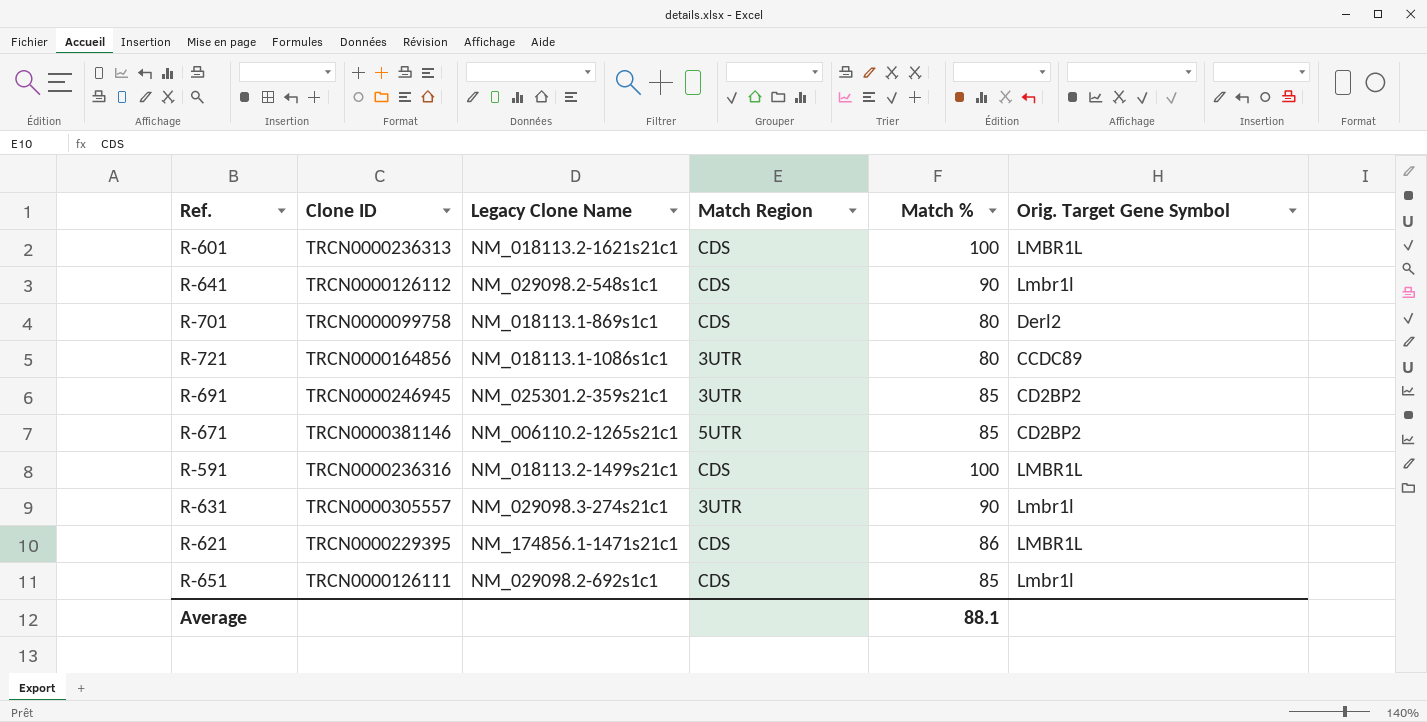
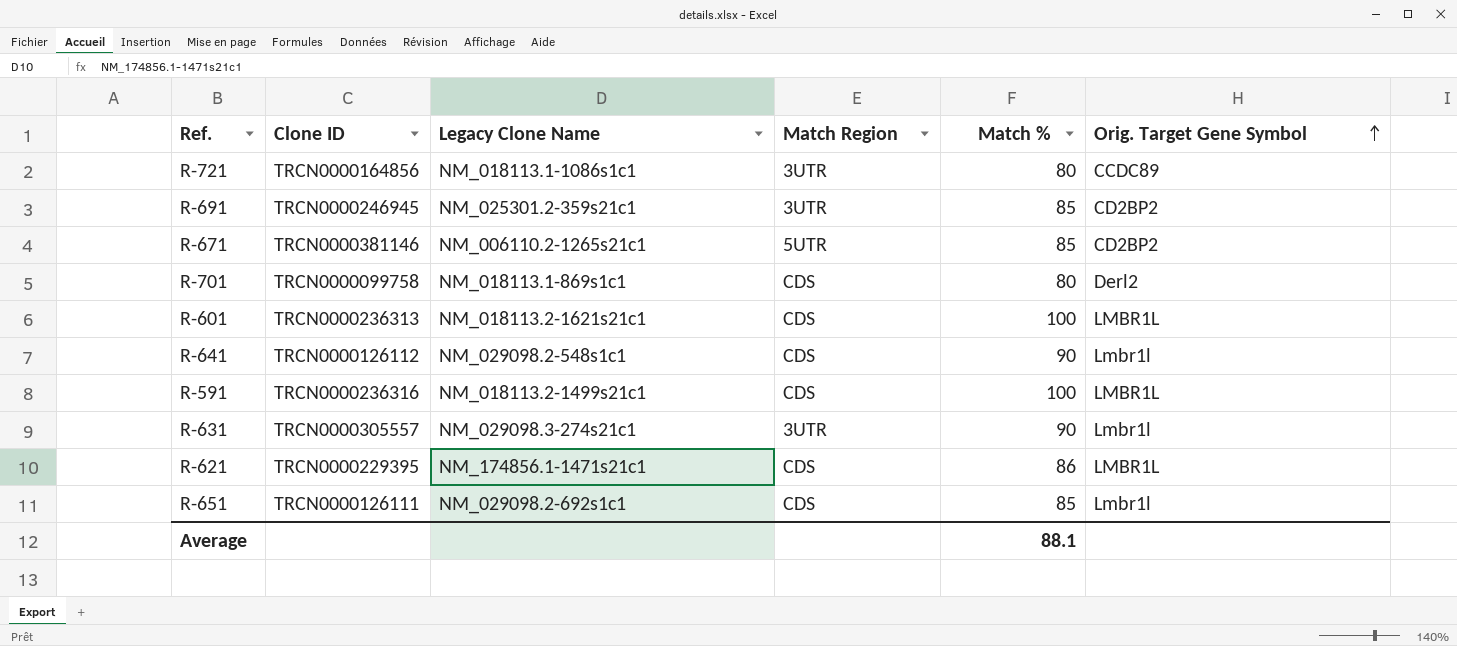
row order: none -> Orig. Target Gene Symbol ascending

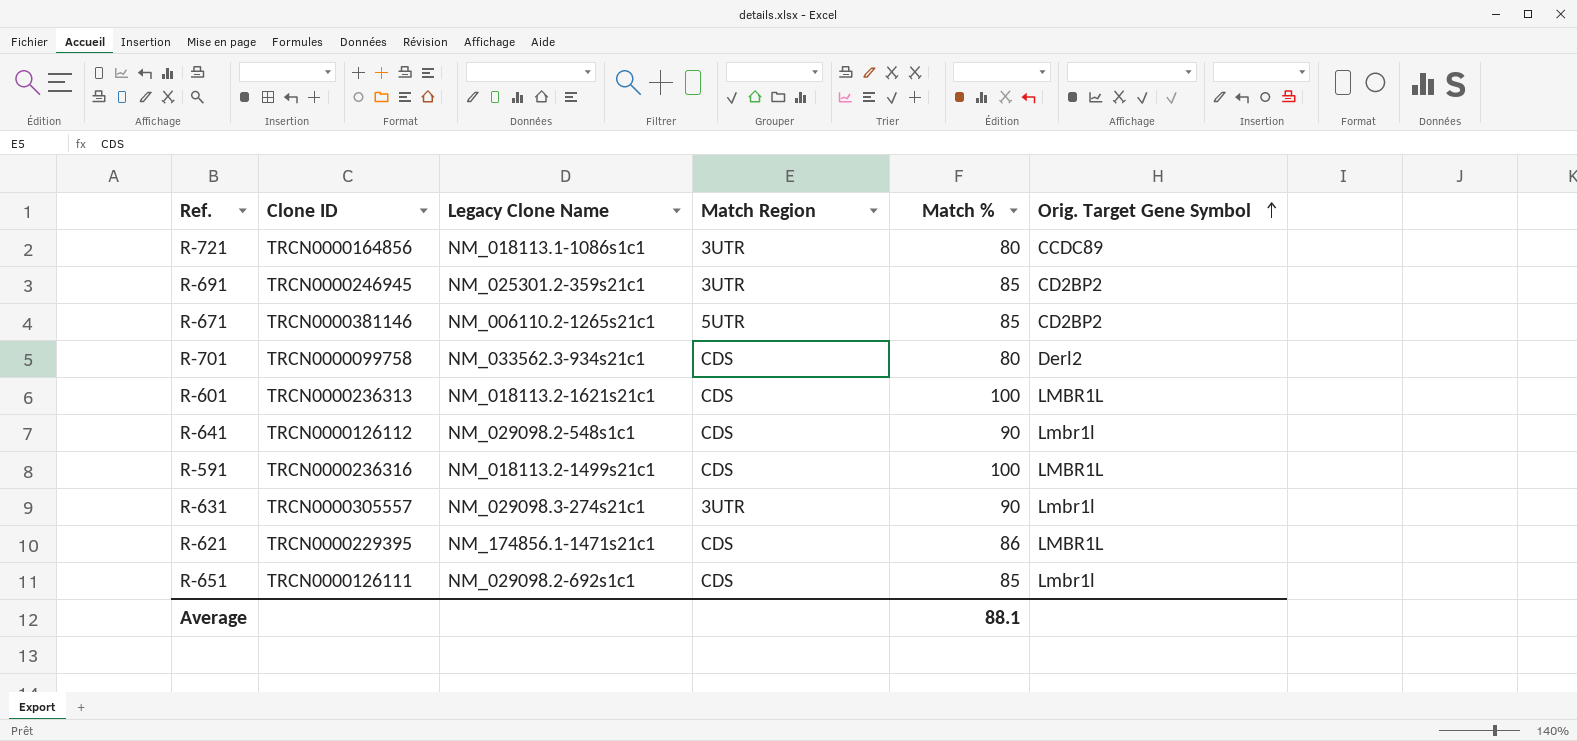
R-701 | Legacy Clone Name: NM_018113.1-869s1c1 -> NM_033562.3-934s21c1

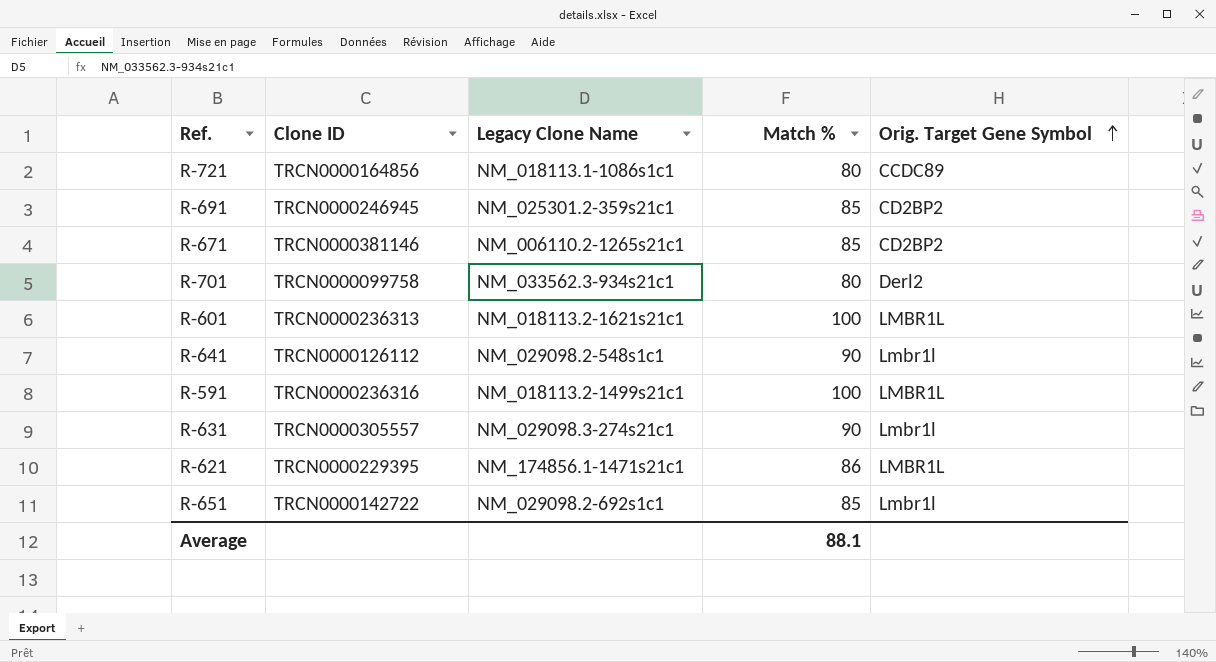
column Match Region | position: 4 -> none
R-651 | Clone ID: TRCN0000126111 -> TRCN0000142722

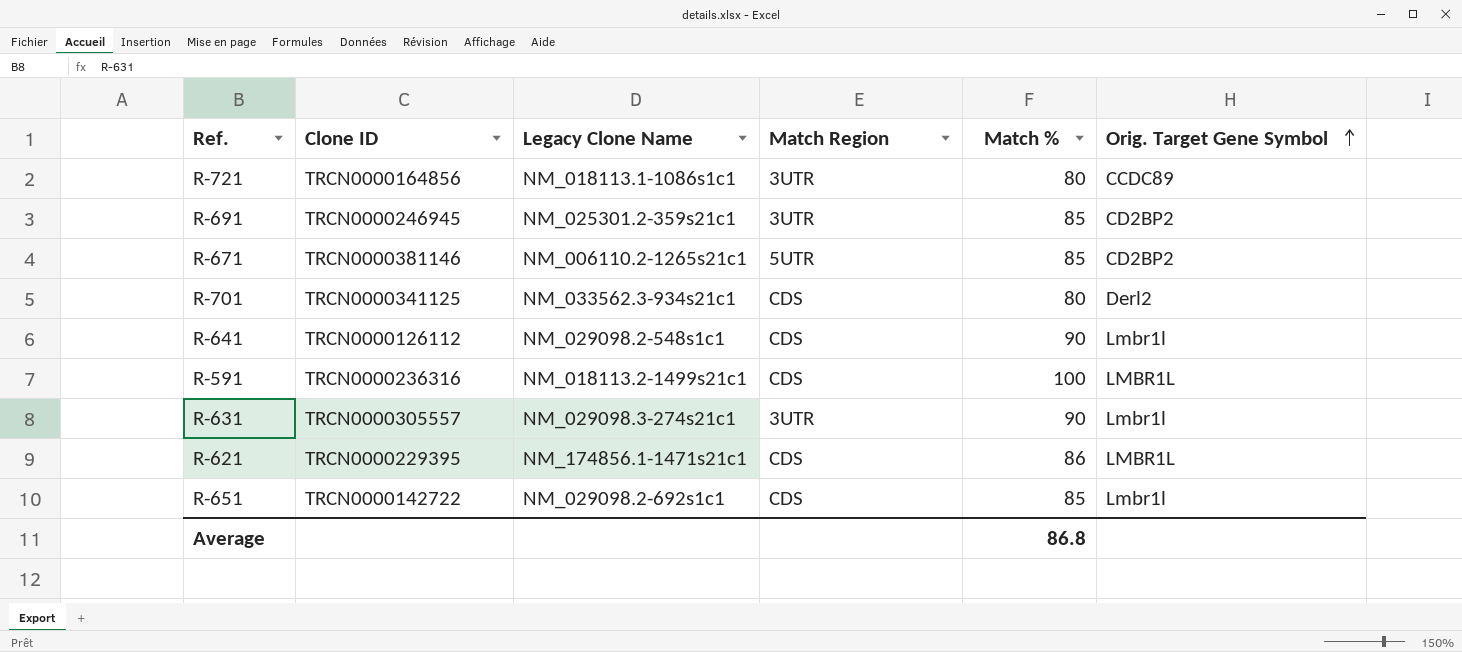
column Match Region | position: none -> 4
row R-601: TRCN0000236313 | NM_018113.2-1621s21c1 | 100 | LMBR1L -> none
R-701 | Clone ID: TRCN0000099758 -> TRCN0000341125
Average | Match %: 88.1 -> 86.8

